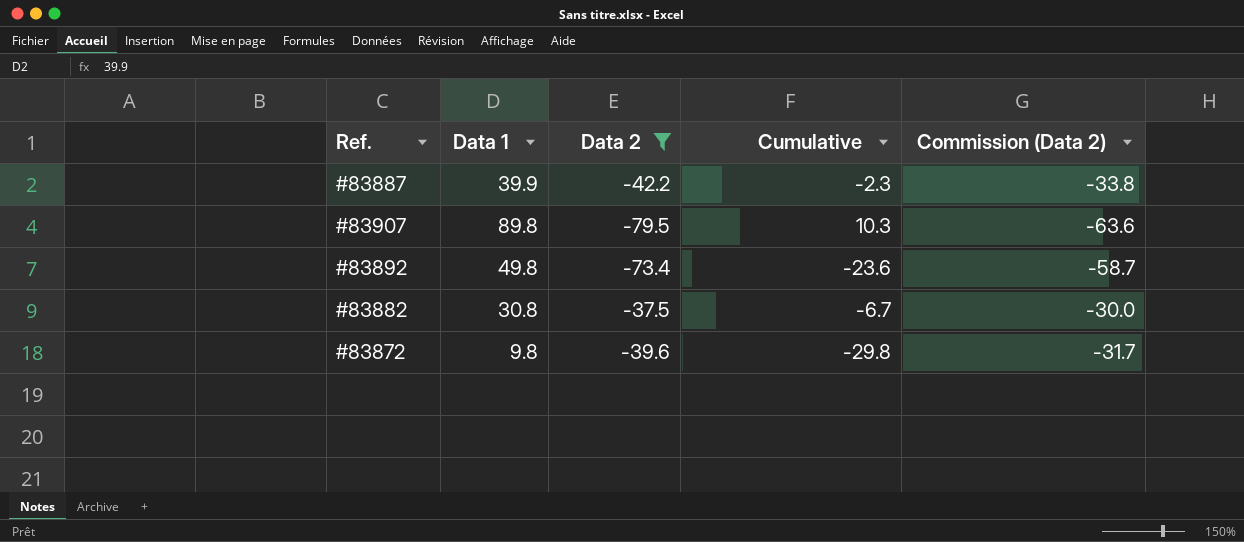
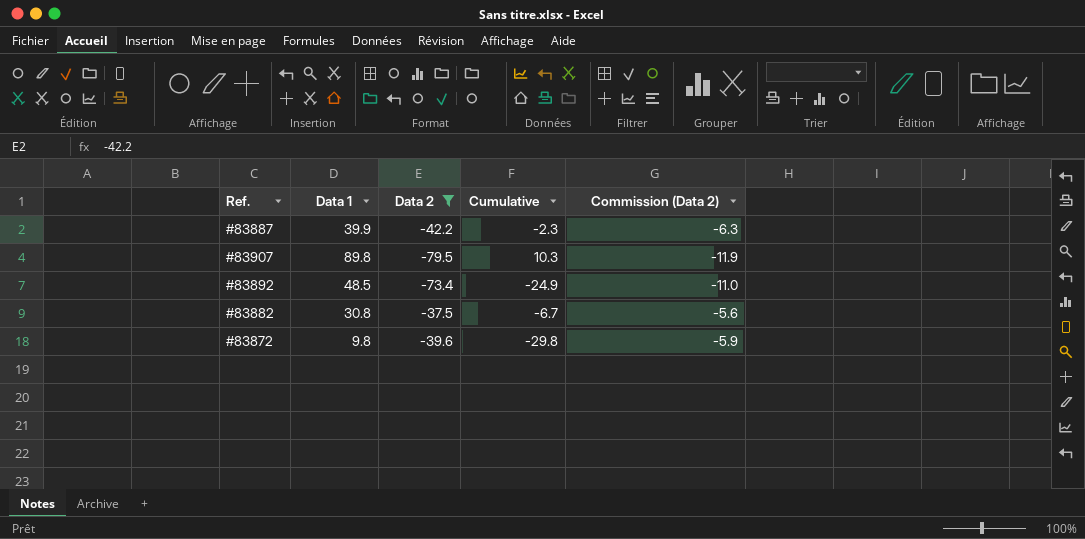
column Commission (Data 2) | formula: [Data 2] * 0.8 -> [Data 2] * 0.15
#83892 | Data 1: 49.8 -> 48.5
#83892 | Cumulative: -23.6 -> -24.9

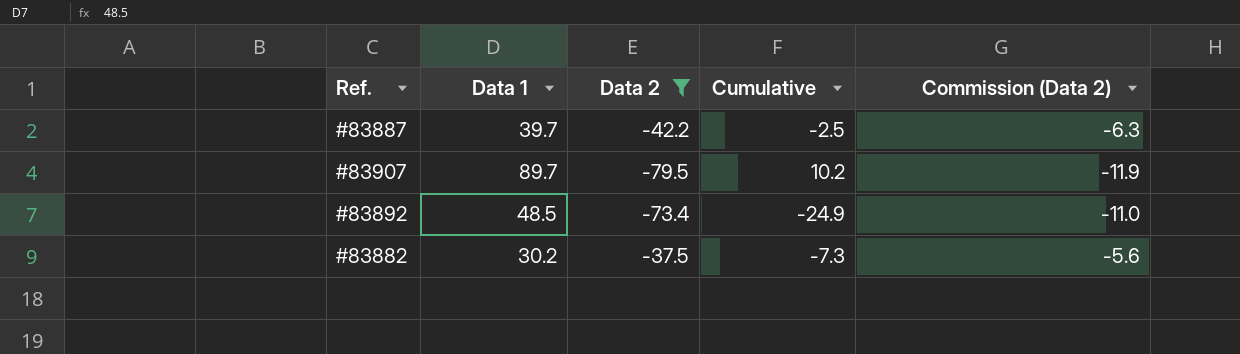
row #83872: 9.8 | -39.6 | -29.8 | -5.9 -> none
#83887 | Data 1: 39.9 -> 39.7
#83887 | Cumulative: -2.3 -> -2.5
#83907 | Data 1: 89.8 -> 89.7
#83907 | Cumulative: 10.3 -> 10.2
#83882 | Data 1: 30.8 -> 30.2
#83882 | Cumulative: -6.7 -> -7.3

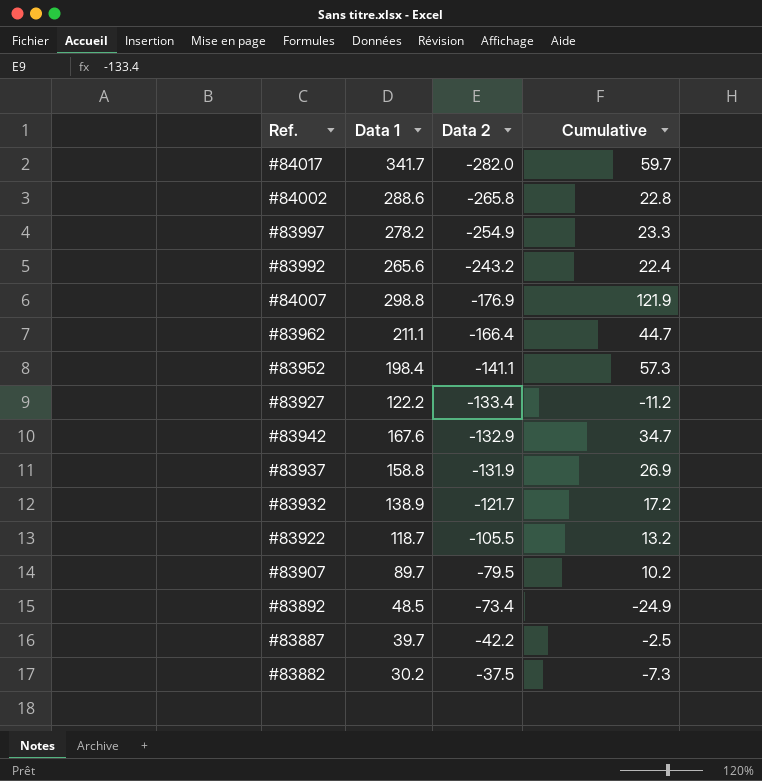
filter: Data 2 >= -79.5 -> none
row order: none -> Data 2 ascending
column Commission (Data 2) | formula: [Data 2] * 0.15 -> none

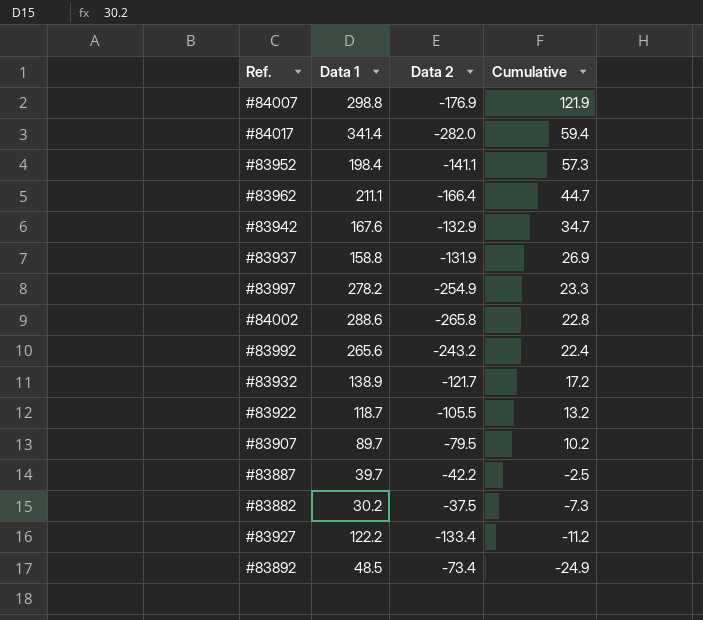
row order: Data 2 ascending -> Cumulative descending
#84017 | Data 1: 341.7 -> 341.4
#84017 | Cumulative: 59.7 -> 59.4

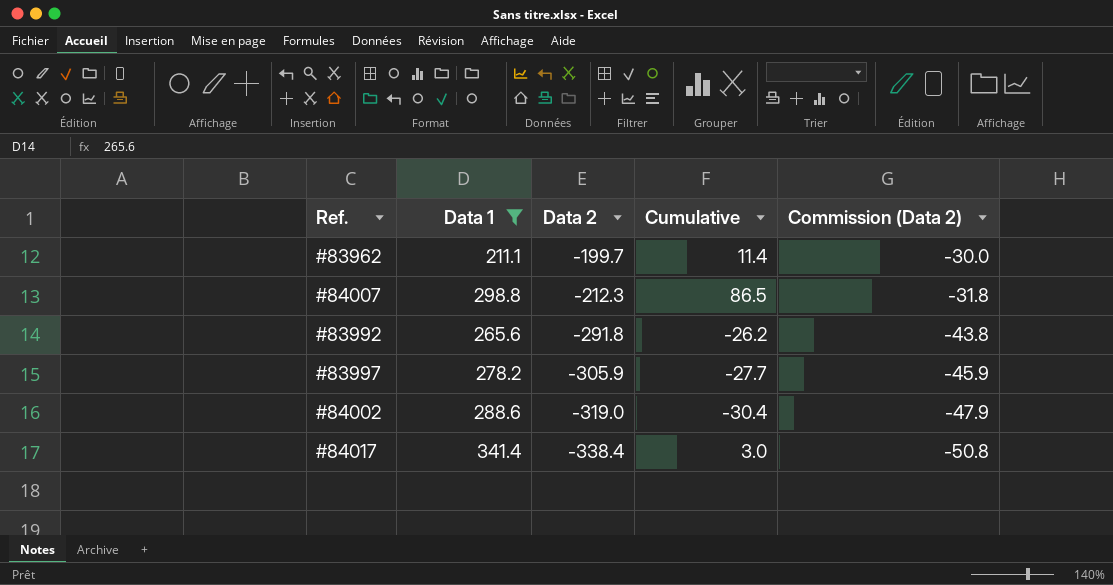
filter: none -> Data 1 >= 211.1
row order: Cumulative descending -> Data 2 descending
column Commission (Data 2) | formula: none -> [Data 2] * 0.15
#83962 | Data 2: -166.4 -> -199.7
#83962 | Cumulative: 44.7 -> 11.4
#84007 | Data 2: -176.9 -> -212.3
#84007 | Cumulative: 121.9 -> 86.5
#83992 | Data 2: -243.2 -> -291.8
#83992 | Cumulative: 22.4 -> -26.2
#83997 | Data 2: -254.9 -> -305.9
#83997 | Cumulative: 23.3 -> -27.7
#84002 | Data 2: -265.8 -> -319.0
#84002 | Cumulative: 22.8 -> -30.4
#84017 | Data 2: -282.0 -> -338.4
#84017 | Cumulative: 59.4 -> 3.0

